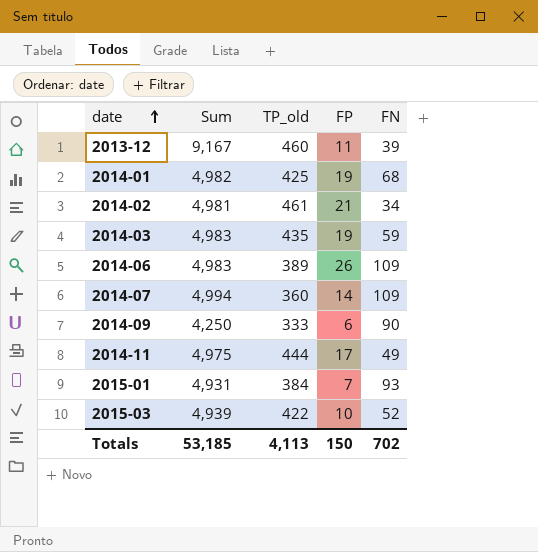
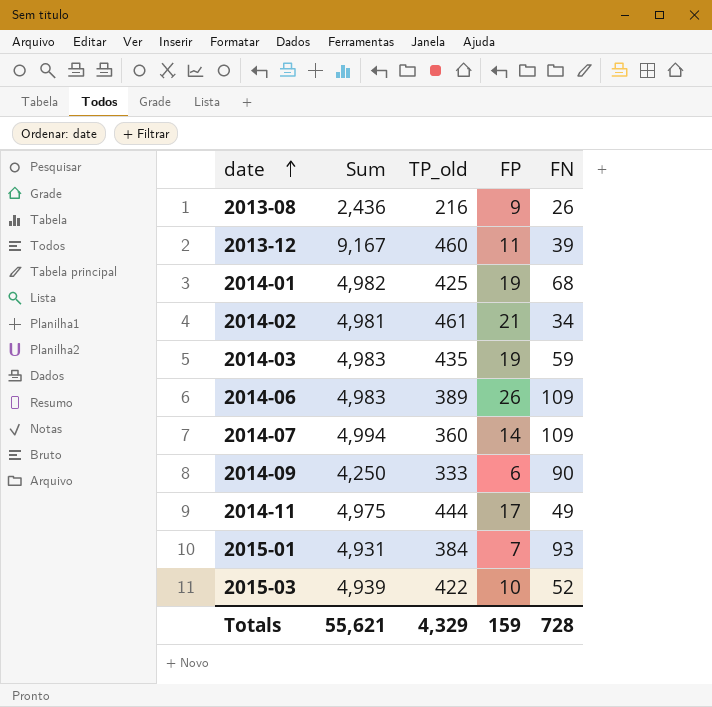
row 2013-08: none -> 2,436 | 216 | 9 | 26
Totals | Sum: 53,185 -> 55,621
Totals | TP_old: 4,113 -> 4,329
Totals | FP: 150 -> 159
Totals | FN: 702 -> 728

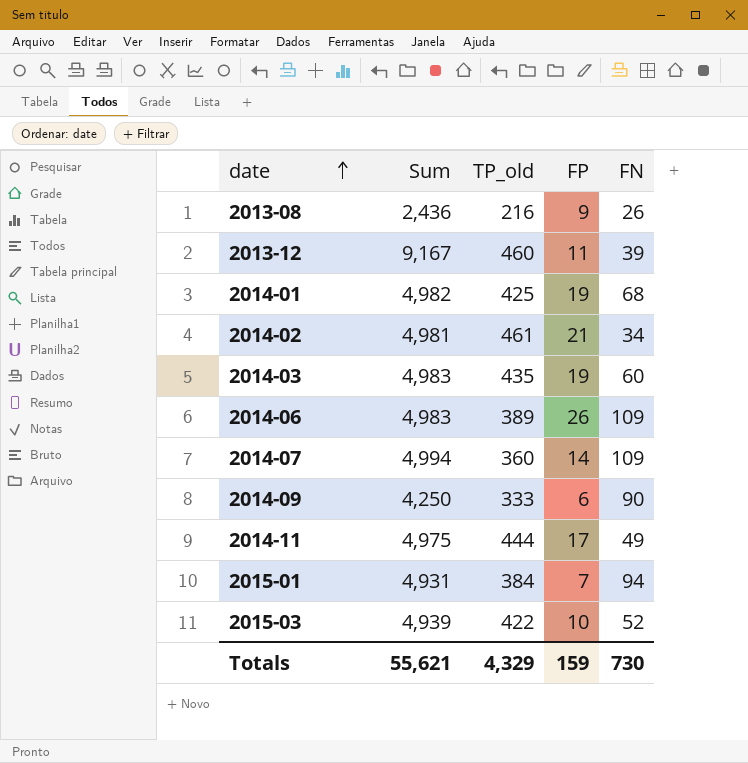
2014-03 | FN: 59 -> 60
2015-01 | FN: 93 -> 94
Totals | FN: 728 -> 730

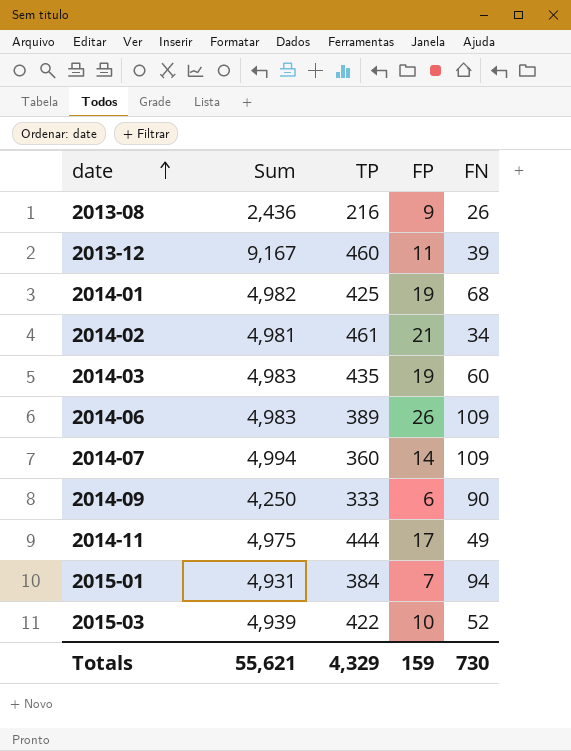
column name: TP_old -> TP

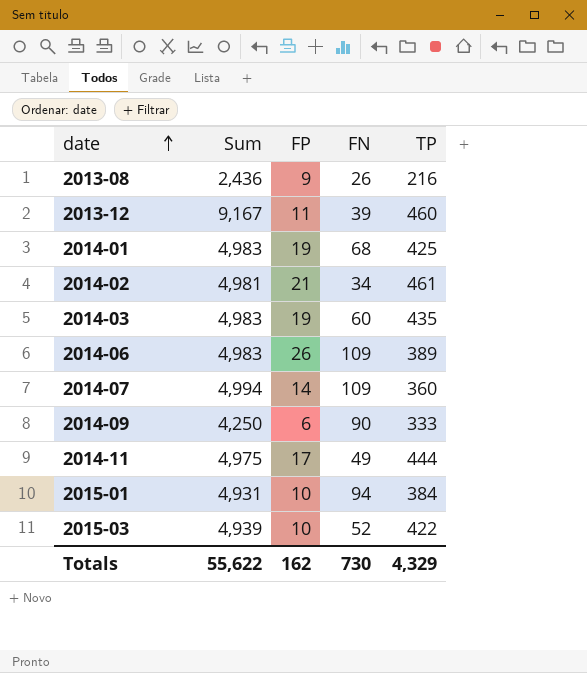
column TP | position: 3 -> 5
2014-01 | Sum: 4,982 -> 4,983
2015-01 | FP: 7 -> 10
Totals | Sum: 55,621 -> 55,622
Totals | FP: 159 -> 162

